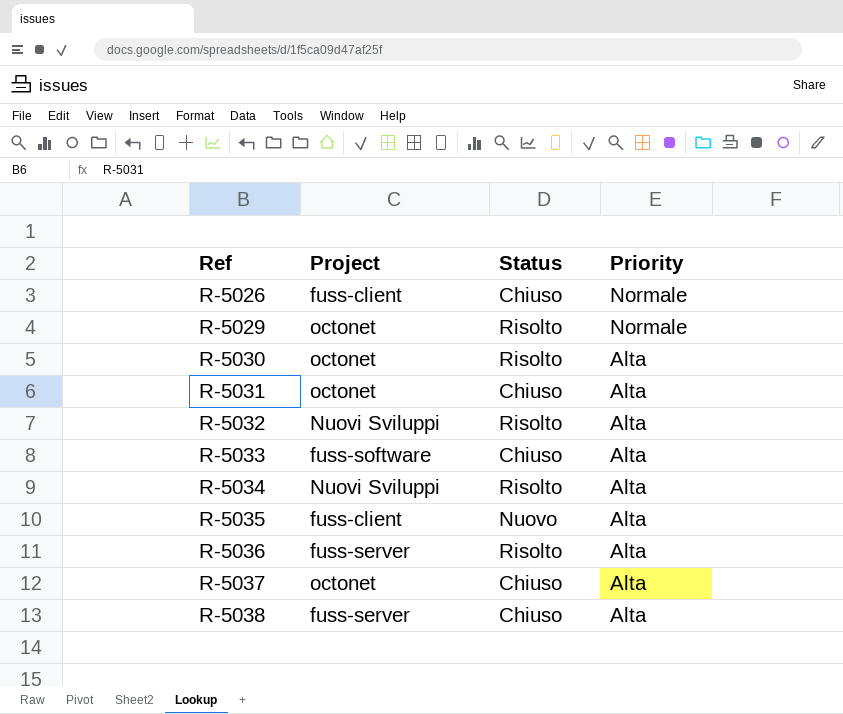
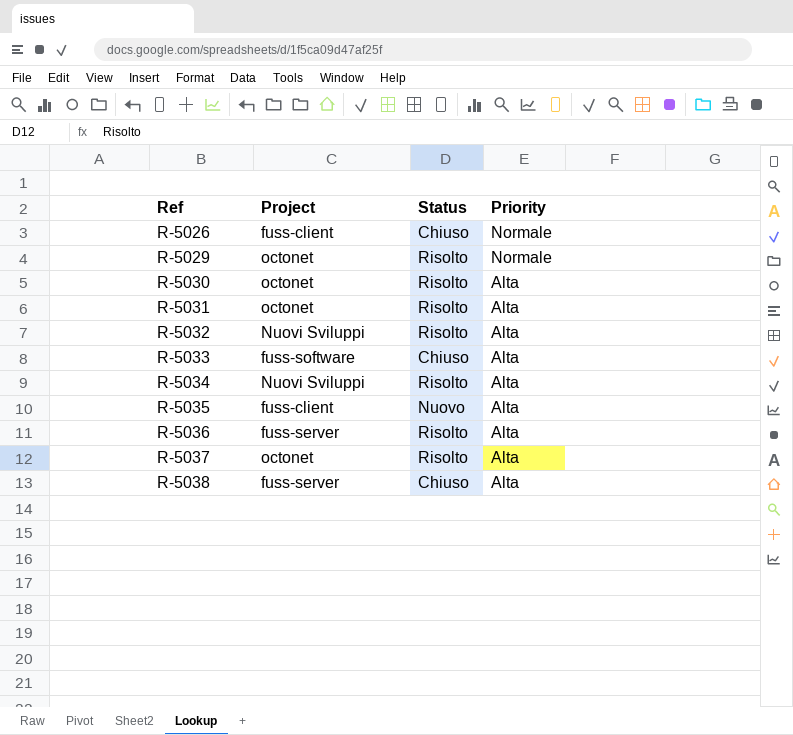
R-5031 | Status: Chiuso -> Risolto
R-5037 | Status: Chiuso -> Risolto

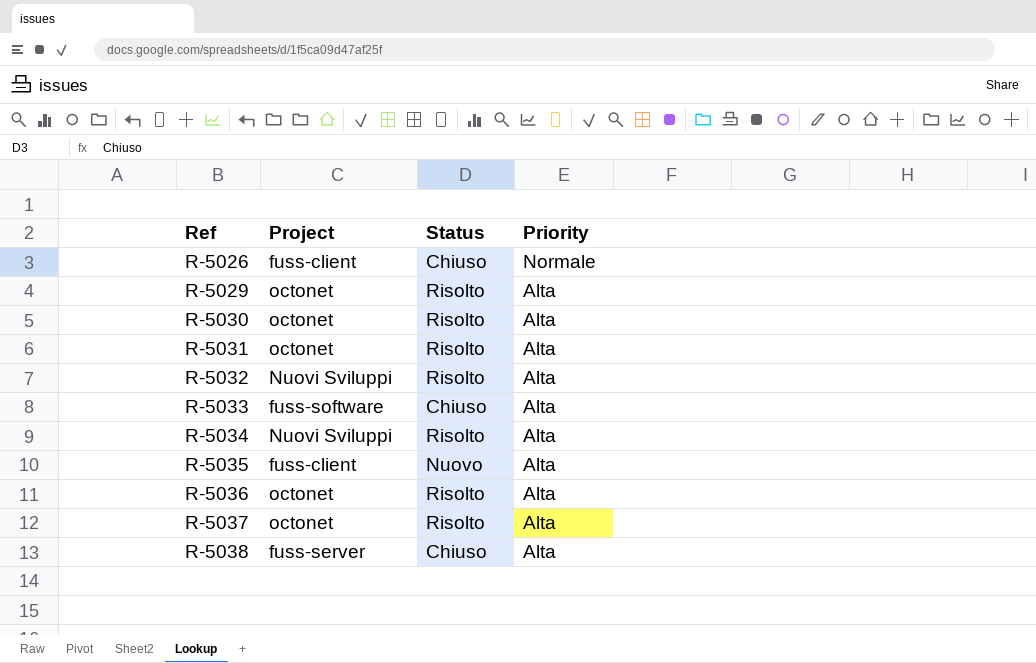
R-5029 | Priority: Normale -> Alta
R-5036 | Project: fuss-server -> octonet

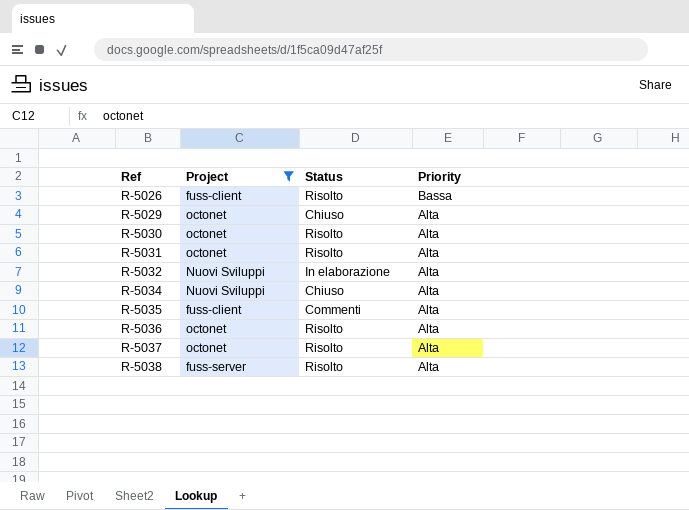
filter: none -> Project != fuss-software
R-5026 | Status: Chiuso -> Risolto
R-5026 | Priority: Normale -> Bassa
R-5029 | Status: Risolto -> Chiuso
R-5032 | Status: Risolto -> In elaborazione
R-5034 | Status: Risolto -> Chiuso
R-5035 | Status: Nuovo -> Commenti
R-5038 | Status: Chiuso -> Risolto

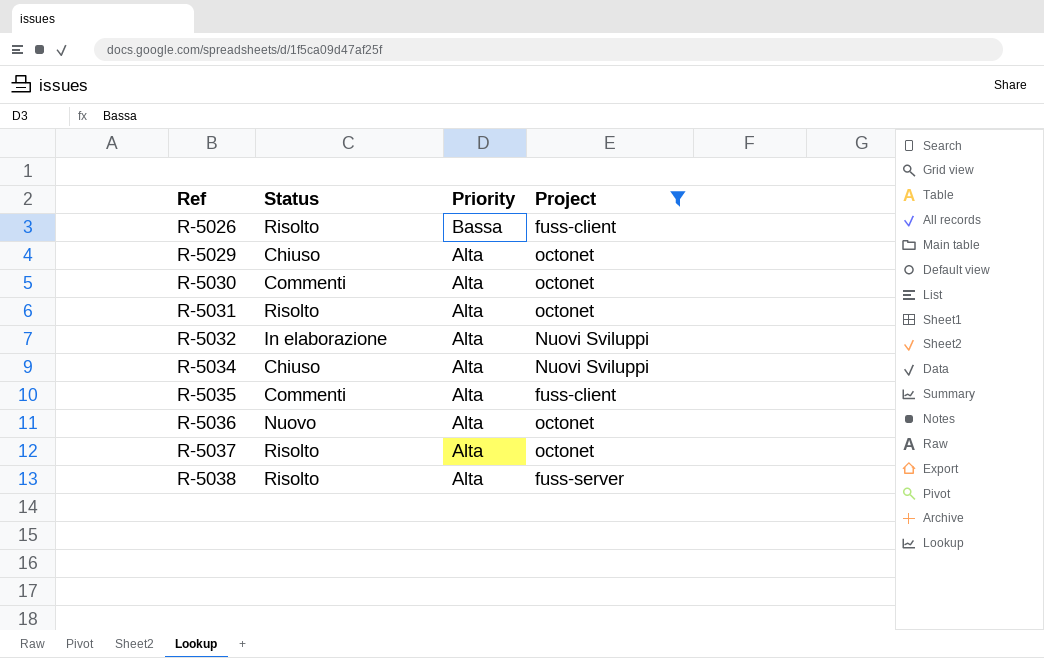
column Project | position: 2 -> 4
R-5030 | Status: Risolto -> Commenti
R-5036 | Status: Risolto -> Nuovo

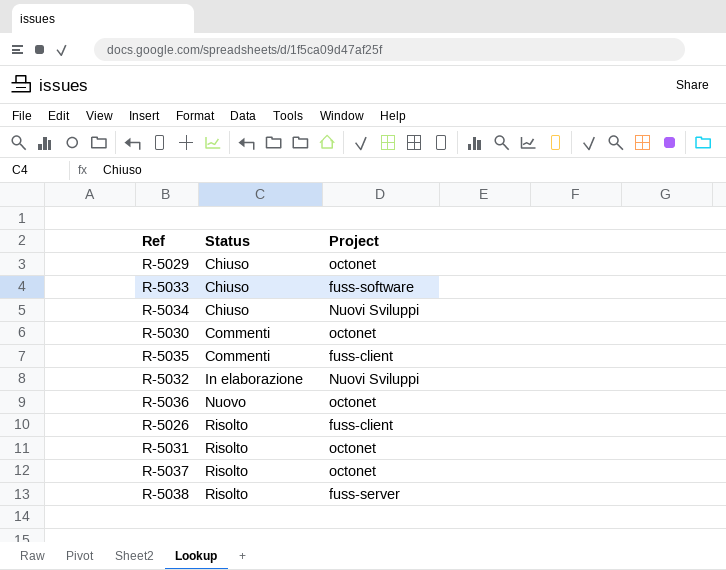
filter: Project != fuss-software -> none
row order: Ref ascending -> Status ascending
column Priority | position: 3 -> none

